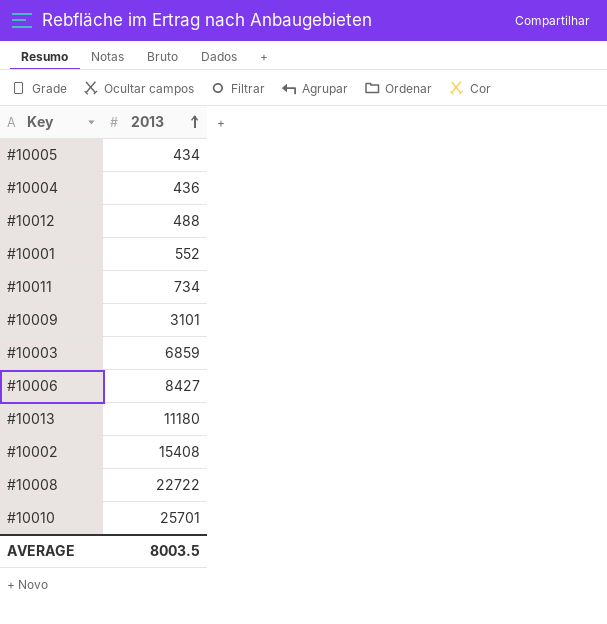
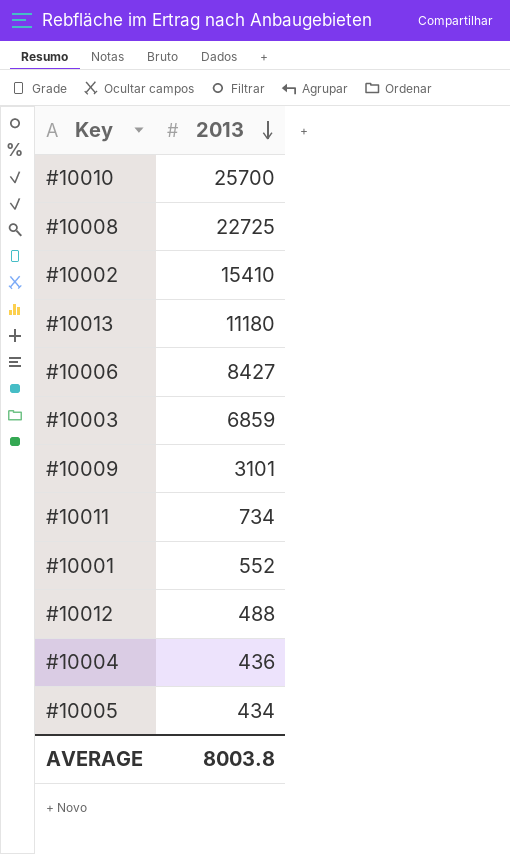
row order: 2013 ascending -> 2013 descending
#10010 | 2013: 25701 -> 25700
#10008 | 2013: 22722 -> 22725
#10002 | 2013: 15408 -> 15410
AVERAGE | 2013: 8003.5 -> 8003.8

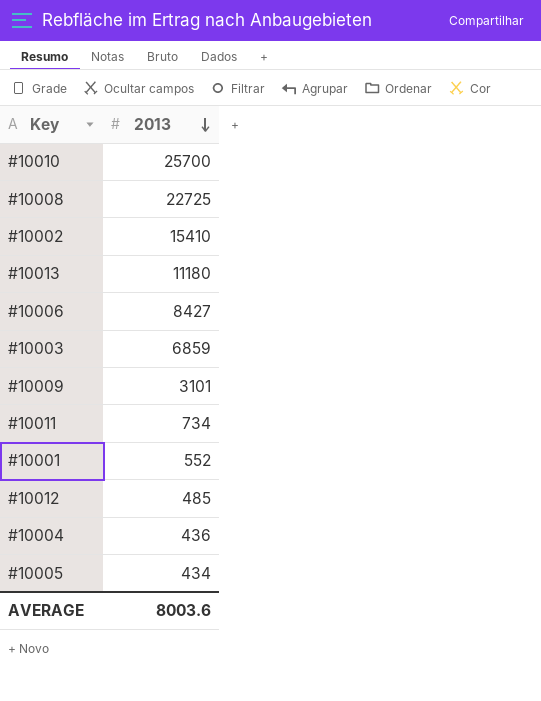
#10012 | 2013: 488 -> 485
AVERAGE | 2013: 8003.8 -> 8003.6

